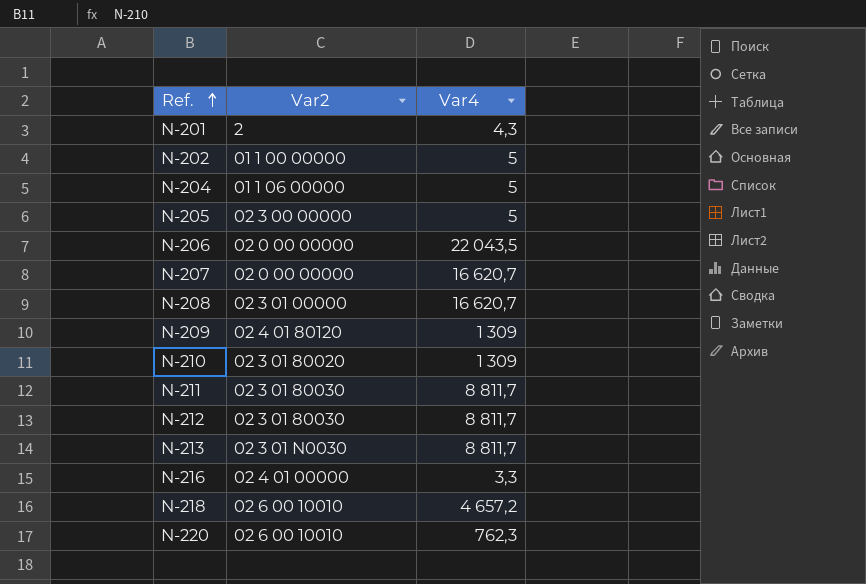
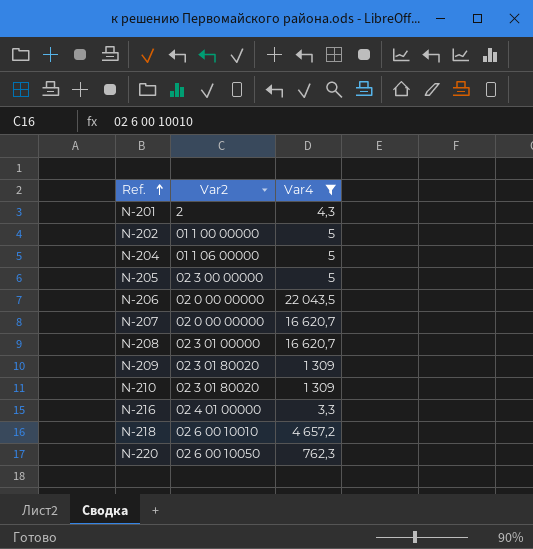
filter: none -> Var4 != 8 811,7
N-209 | Var2: 02 4 01 80120 -> 02 3 01 80020
N-220 | Var2: 02 6 00 10010 -> 02 6 00 10050

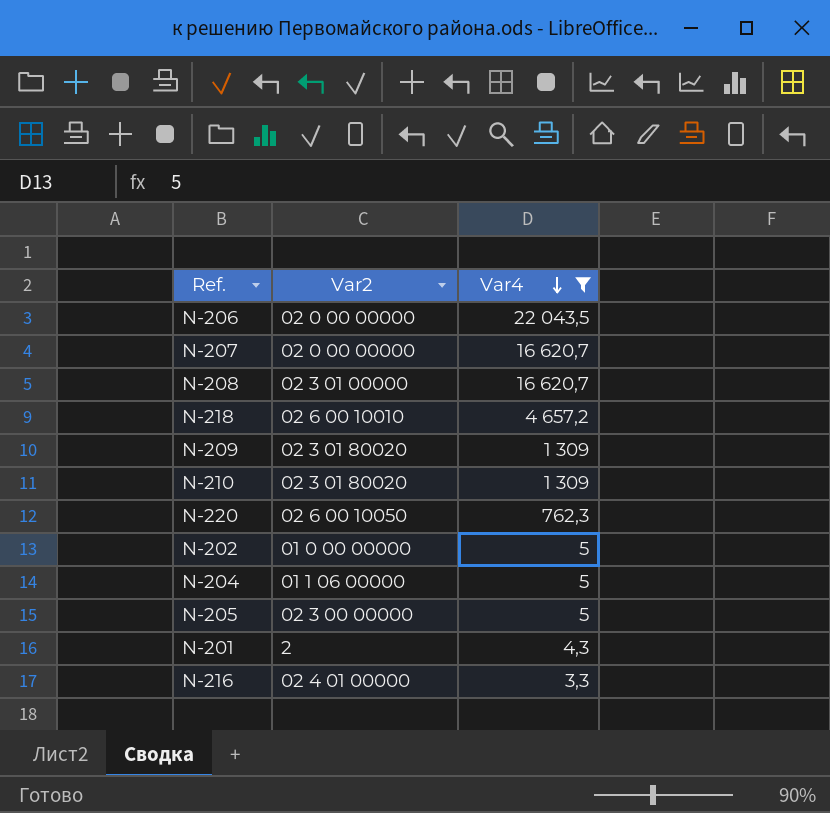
row order: Ref. ascending -> Var4 descending
N-202 | Var2: 01 1 00 00000 -> 01 0 00 00000

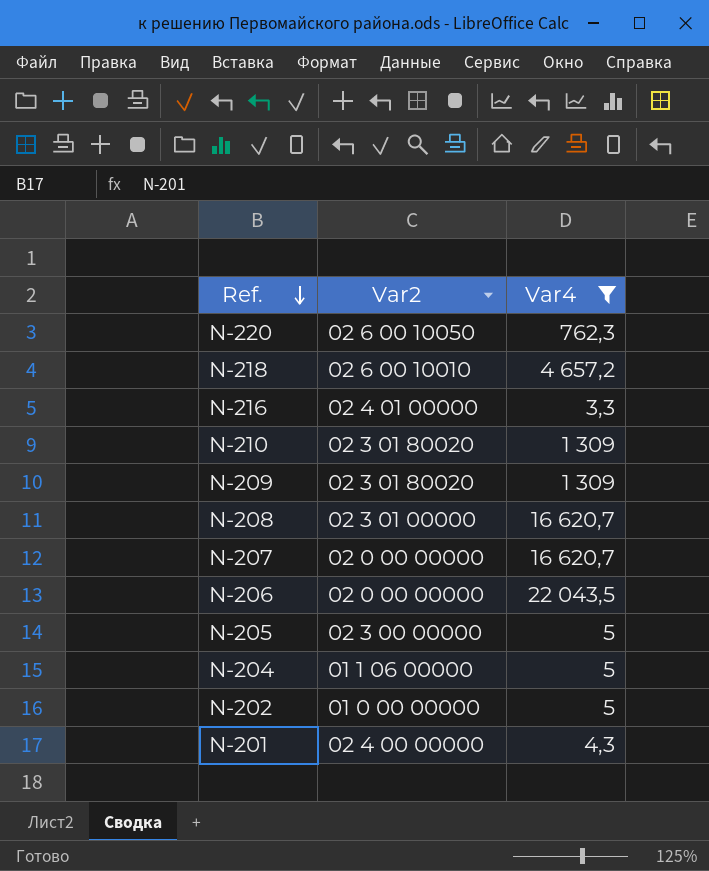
row order: Var4 descending -> Ref. descending
N-201 | Var2: 2 -> 02 4 00 00000

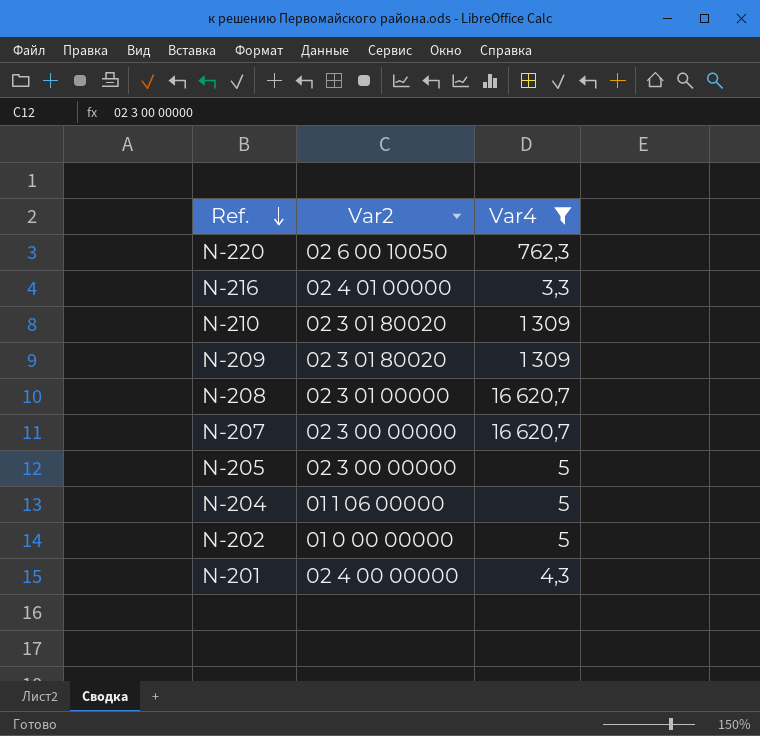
row N-218: 02 6 00 10010 | 4 657,2 -> none
row N-206: 02 0 00 00000 | 22 043,5 -> none
N-207 | Var2: 02 0 00 00000 -> 02 3 00 00000

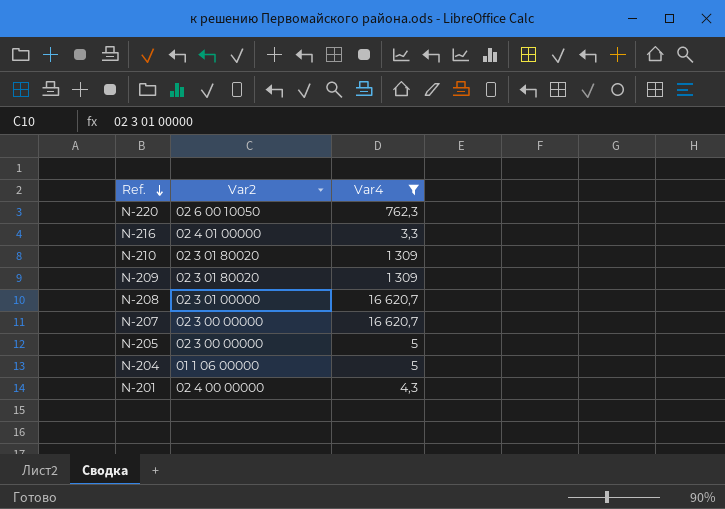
row N-202: 01 0 00 00000 | 5 -> none

